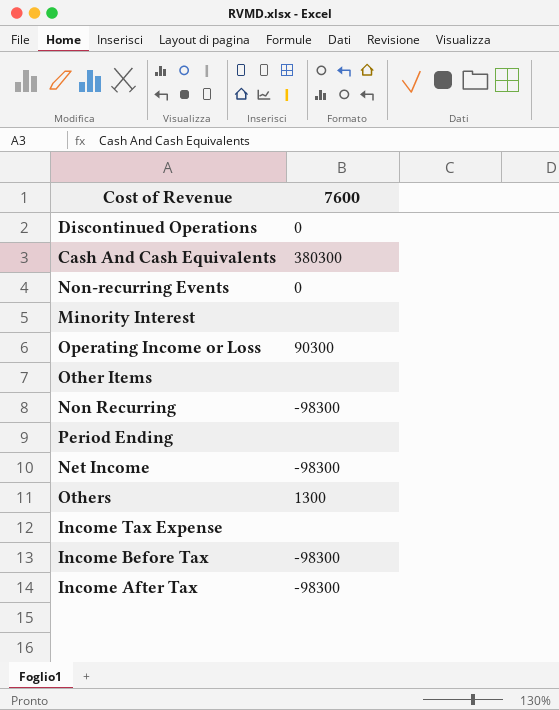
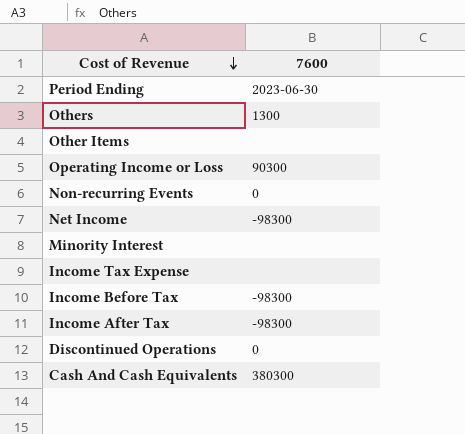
row order: none -> Cost of Revenue descending
row Non Recurring: -98300 -> none
Period Ending | 7600: none -> 2023-06-30

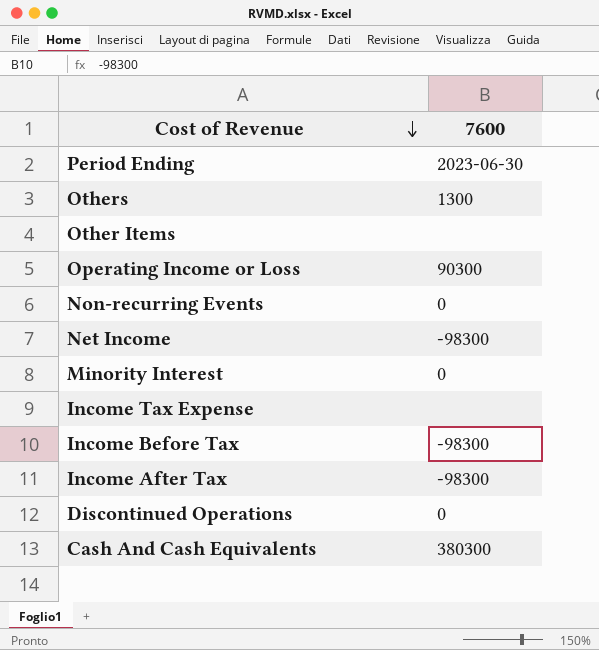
Minority Interest | 7600: none -> 0

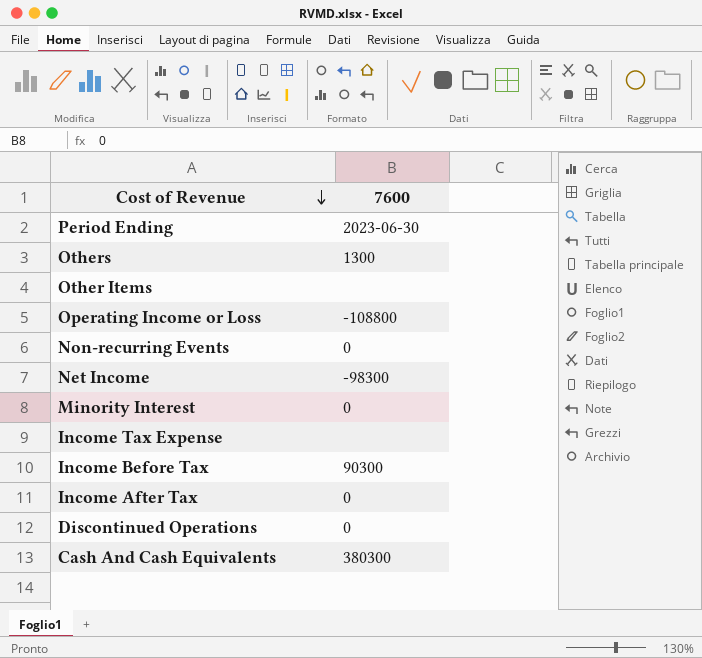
Operating Income or Loss | 7600: 90300 -> -108800
Income Before Tax | 7600: -98300 -> 90300
Income After Tax | 7600: -98300 -> 0

